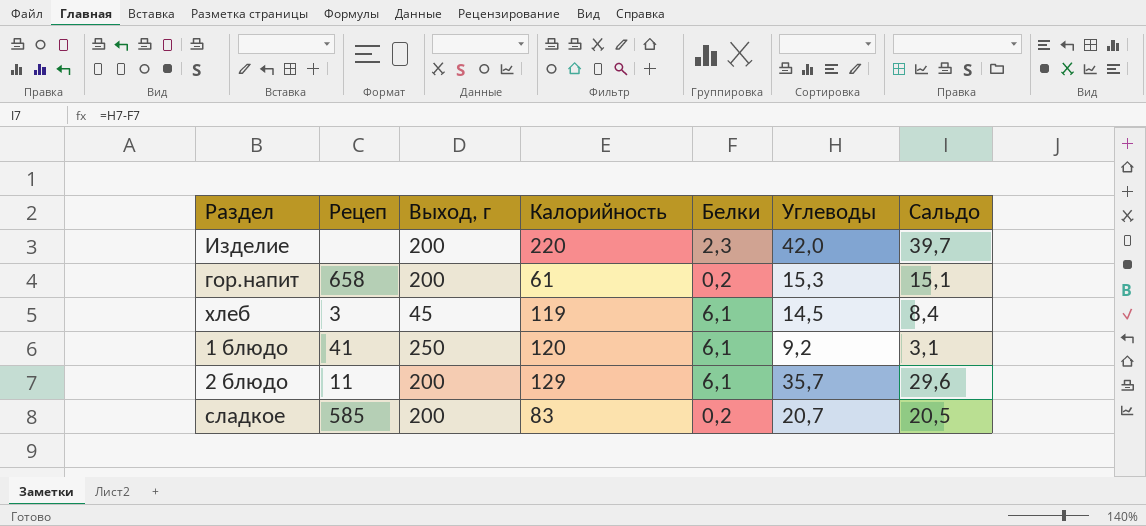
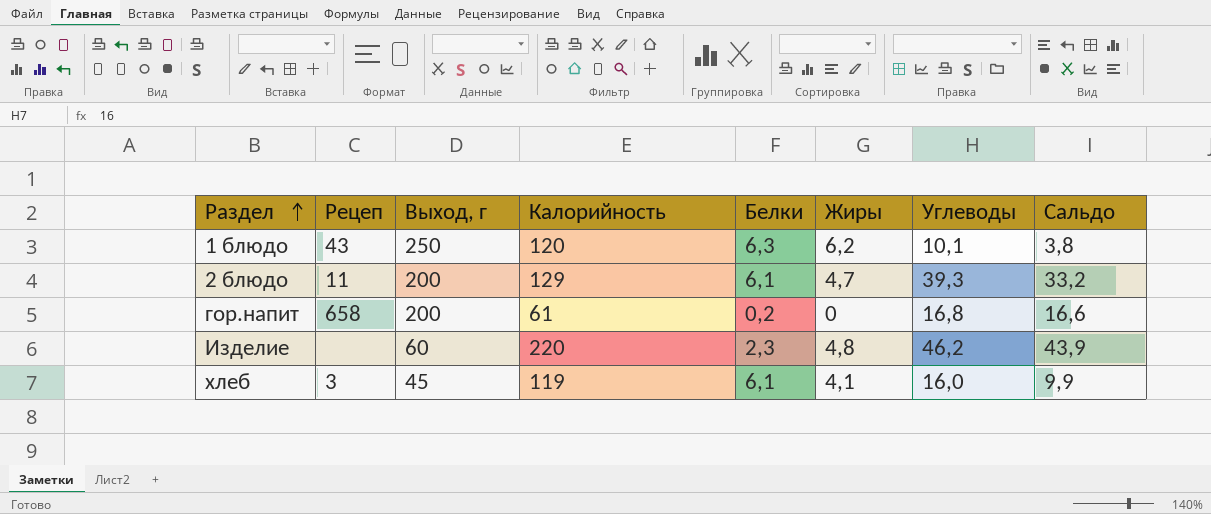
row order: none -> Раздел ascending
column Жиры | position: none -> 6
row сладкое: 585 | 200 | 83 | 0,2 | 20,7 | 20,5 -> none
1 блюдо | Рецеп: 41 -> 43
1 блюдо | Белки: 6,1 -> 6,3
1 блюдо | Углеводы: 9,2 -> 10,1
1 блюдо | Сальдо: 3,1 -> 3,8
2 блюдо | Углеводы: 35,7 -> 39,3
2 блюдо | Сальдо: 29,6 -> 33,2
гор.напит | Углеводы: 15,3 -> 16,8
гор.напит | Сальдо: 15,1 -> 16,6
Изделие | Выход, г: 200 -> 60
Изделие | Углеводы: 42,0 -> 46,2
Изделие | Сальдо: 39,7 -> 43,9
хлеб | Углеводы: 14,5 -> 16,0
хлеб | Сальдо: 8,4 -> 9,9

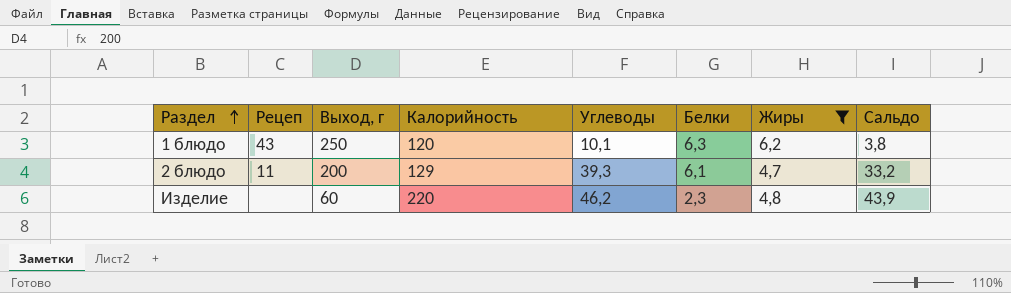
filter: none -> Жиры >= 4,7
column Углеводы | position: 7 -> 5

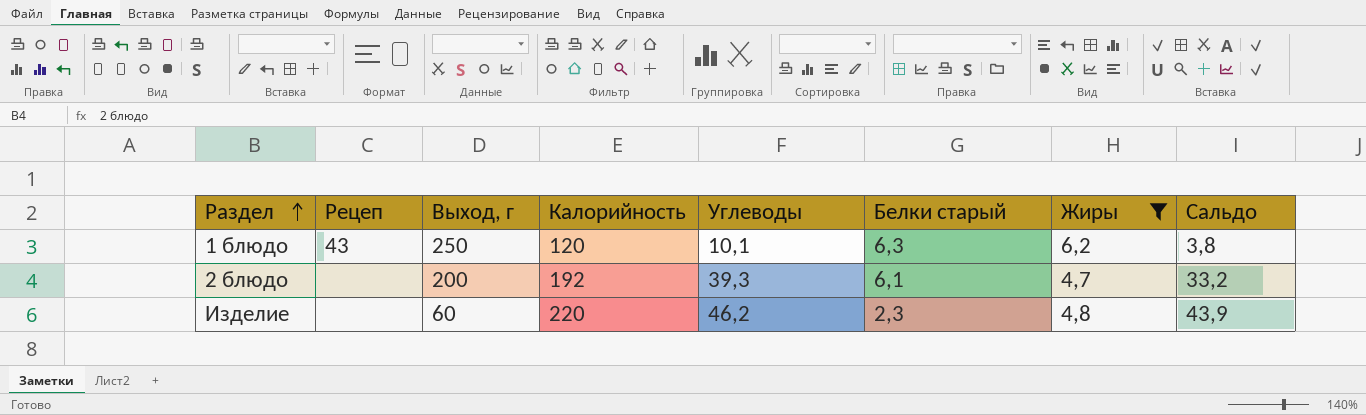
column name: Белки -> Белки старый
2 блюдо | Рецеп: 11 -> none
2 блюдо | Калорийность: 129 -> 192

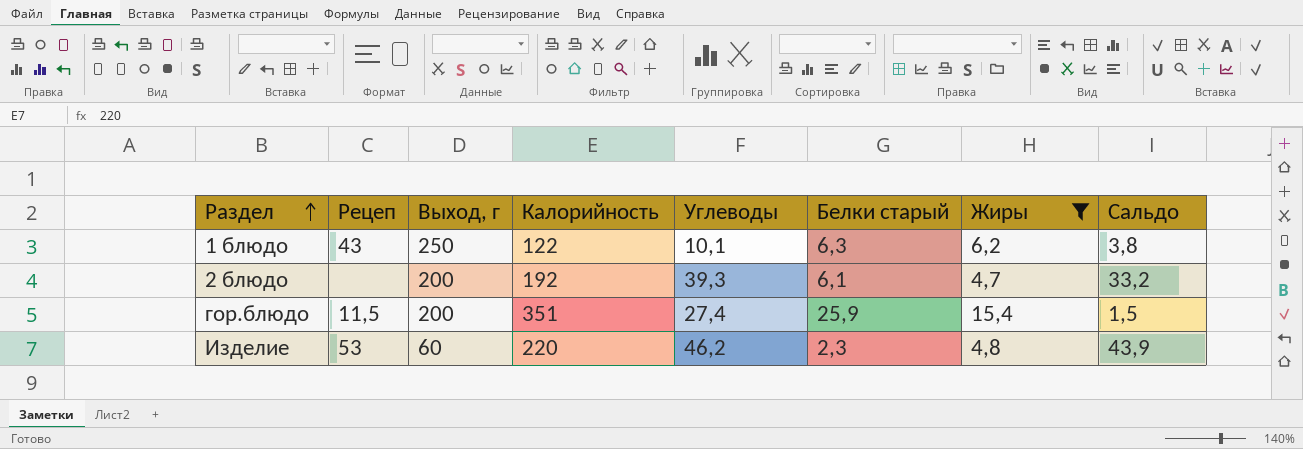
1 блюдо | Калорийность: 120 -> 122
row гор.блюдо: none -> 11,5 | 200 | 351 | 27,4 | 25,9 | 15,4 | 1,5
Изделие | Рецеп: none -> 53

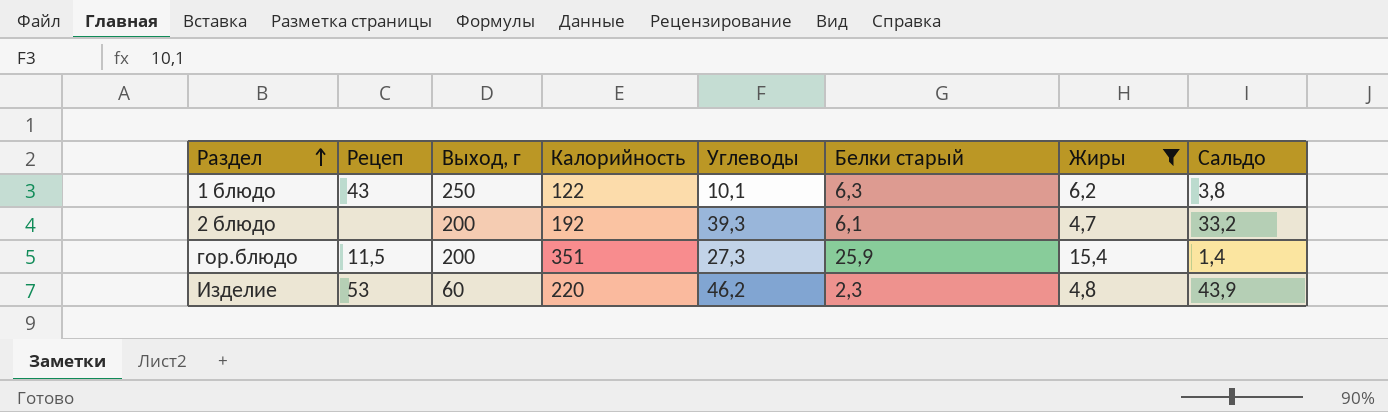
гор.блюдо | Углеводы: 27,4 -> 27,3
гор.блюдо | Сальдо: 1,5 -> 1,4

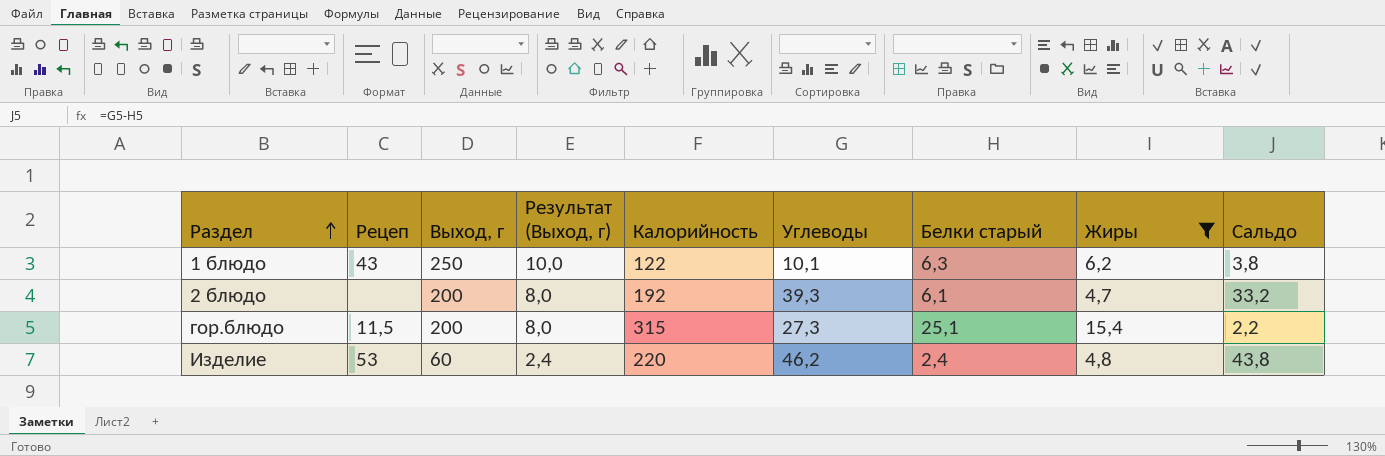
column Результат (Выход, г) | formula: none -> [Выход, г] * 0,04
гор.блюдо | Калорийность: 351 -> 315
гор.блюдо | Белки старый: 25,9 -> 25,1
гор.блюдо | Сальдо: 1,4 -> 2,2
Изделие | Белки старый: 2,3 -> 2,4
Изделие | Сальдо: 43,9 -> 43,8

